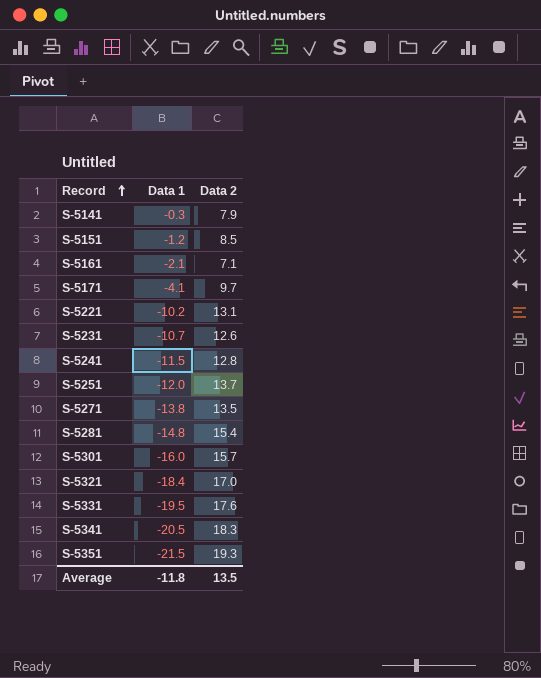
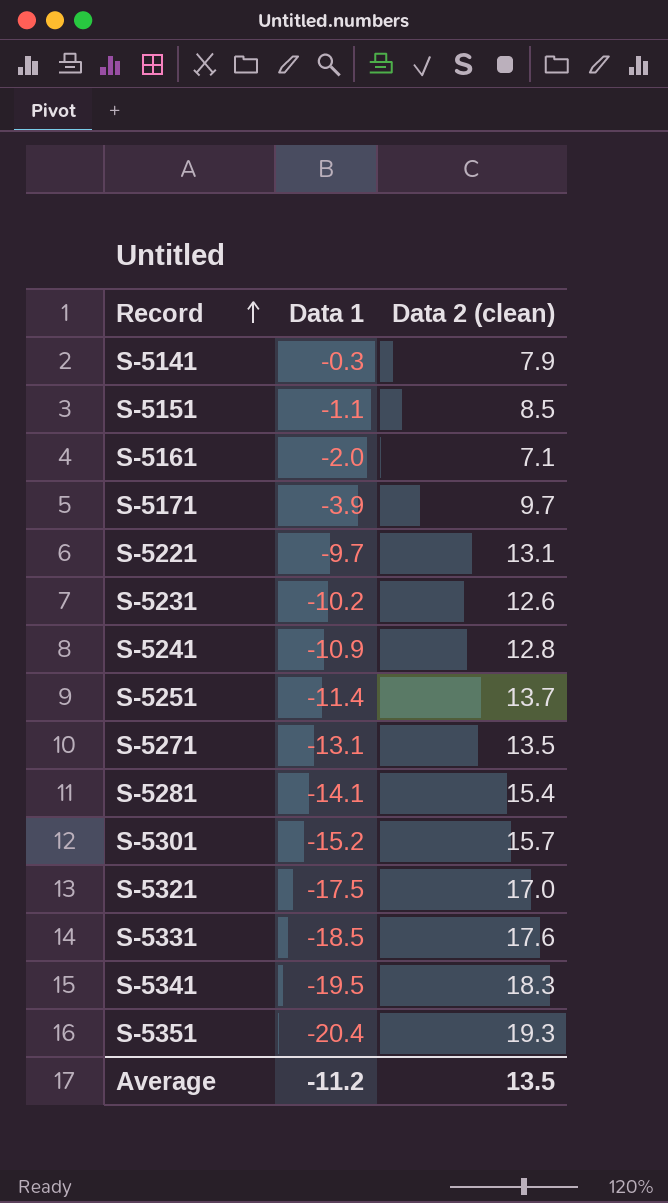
column name: Data 2 -> Data 2 (clean)
S-5151 | Data 1: -1.2 -> -1.1
S-5161 | Data 1: -2.1 -> -2.0
S-5171 | Data 1: -4.1 -> -3.9
S-5221 | Data 1: -10.2 -> -9.7
S-5231 | Data 1: -10.7 -> -10.2
S-5241 | Data 1: -11.5 -> -10.9
S-5251 | Data 1: -12.0 -> -11.4
S-5271 | Data 1: -13.8 -> -13.1
S-5281 | Data 1: -14.8 -> -14.1
S-5301 | Data 1: -16.0 -> -15.2
S-5321 | Data 1: -18.4 -> -17.5
S-5331 | Data 1: -19.5 -> -18.5
S-5341 | Data 1: -20.5 -> -19.5
S-5351 | Data 1: -21.5 -> -20.4
Average | Data 1: -11.8 -> -11.2

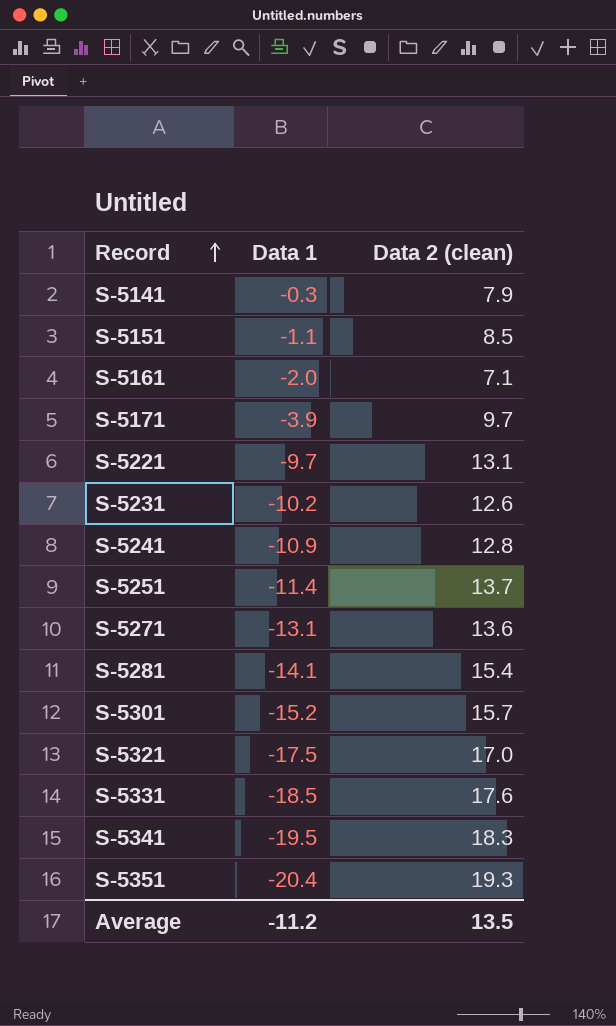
S-5271 | Data 2 (clean): 13.5 -> 13.6

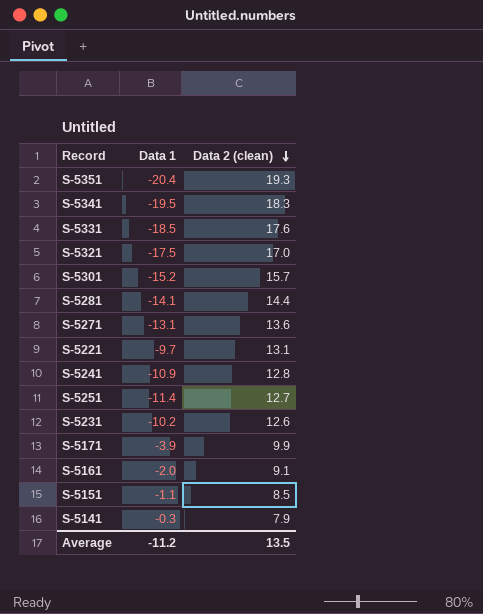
row order: Record ascending -> Data 2 (clean) descending
S-5281 | Data 2 (clean): 15.4 -> 14.4
S-5251 | Data 2 (clean): 13.7 -> 12.7
S-5171 | Data 2 (clean): 9.7 -> 9.9
S-5161 | Data 2 (clean): 7.1 -> 9.1

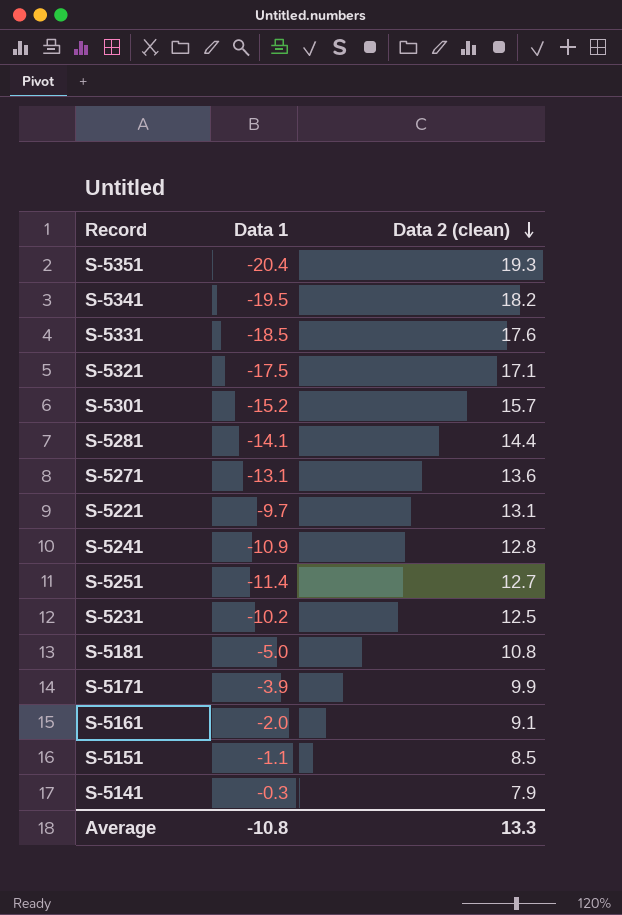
S-5341 | Data 2 (clean): 18.3 -> 18.2
S-5321 | Data 2 (clean): 17.0 -> 17.1
S-5231 | Data 2 (clean): 12.6 -> 12.5
row S-5181: none -> -5.0 | 10.8
Average | Data 1: -11.2 -> -10.8
Average | Data 2 (clean): 13.5 -> 13.3

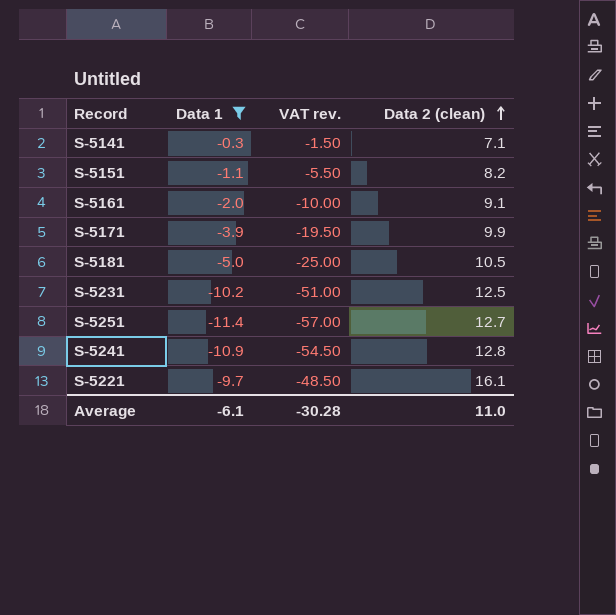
filter: none -> Data 1 >= -11.4
row order: Data 2 (clean) descending -> Data 2 (clean) ascending
column VAT rev. | formula: none -> [Data 1] * 5
S-5141 | Data 2 (clean): 7.9 -> 7.1
S-5151 | Data 2 (clean): 8.5 -> 8.2
S-5181 | Data 2 (clean): 10.8 -> 10.5
S-5221 | Data 2 (clean): 13.1 -> 16.1
Average | Data 1: -10.8 -> -6.1
Average | Data 2 (clean): 13.3 -> 11.0

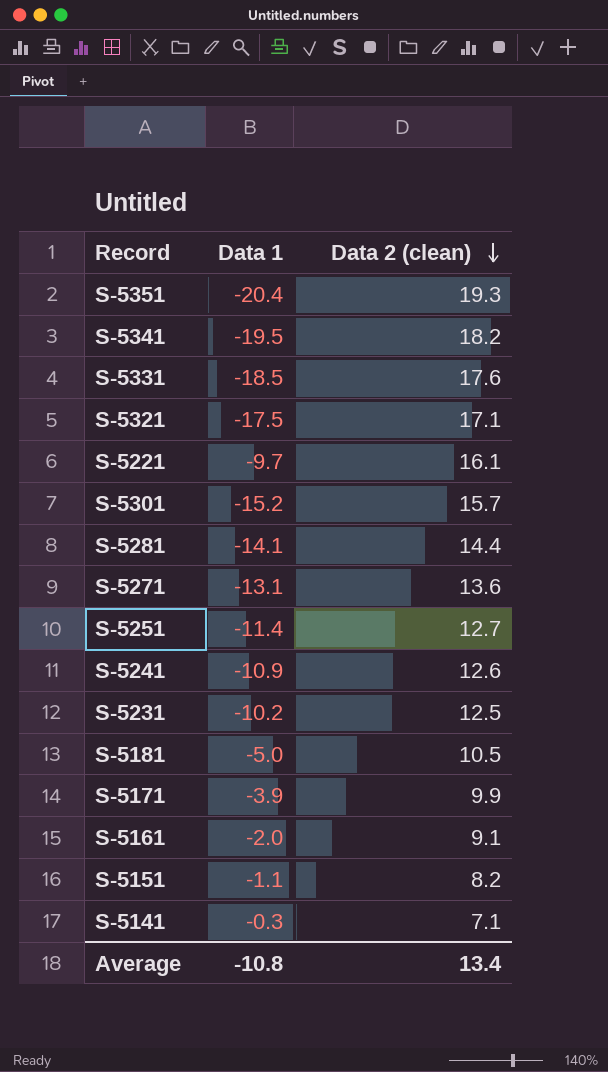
filter: Data 1 >= -11.4 -> none
row order: Data 2 (clean) ascending -> Data 2 (clean) descending
column VAT rev. | formula: [Data 1] * 5 -> none
S-5241 | Data 2 (clean): 12.8 -> 12.6
Average | Data 1: -6.1 -> -10.8
Average | Data 2 (clean): 11.0 -> 13.4

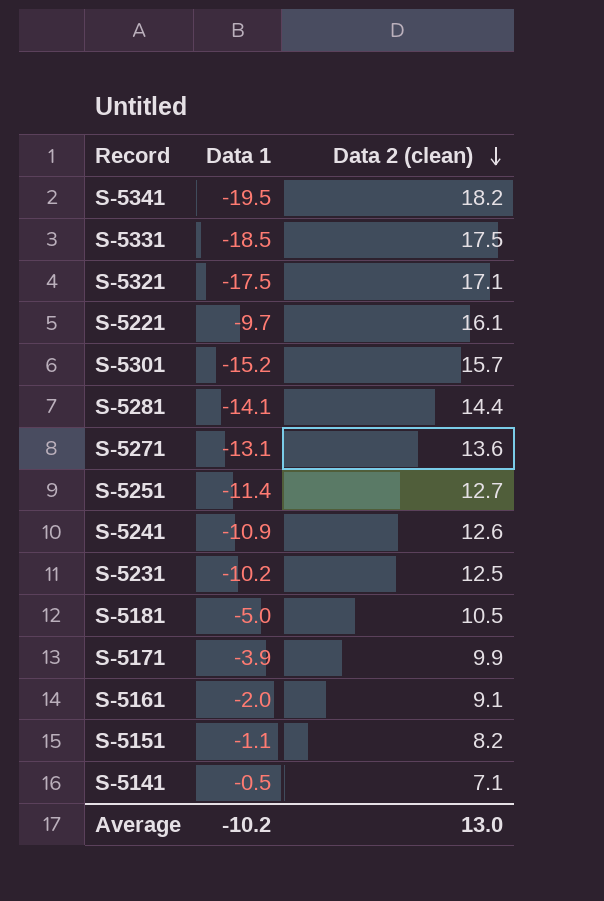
row S-5351: -20.4 | 19.3 -> none
S-5331 | Data 2 (clean): 17.6 -> 17.5
S-5141 | Data 1: -0.3 -> -0.5
Average | Data 1: -10.8 -> -10.2
Average | Data 2 (clean): 13.4 -> 13.0

